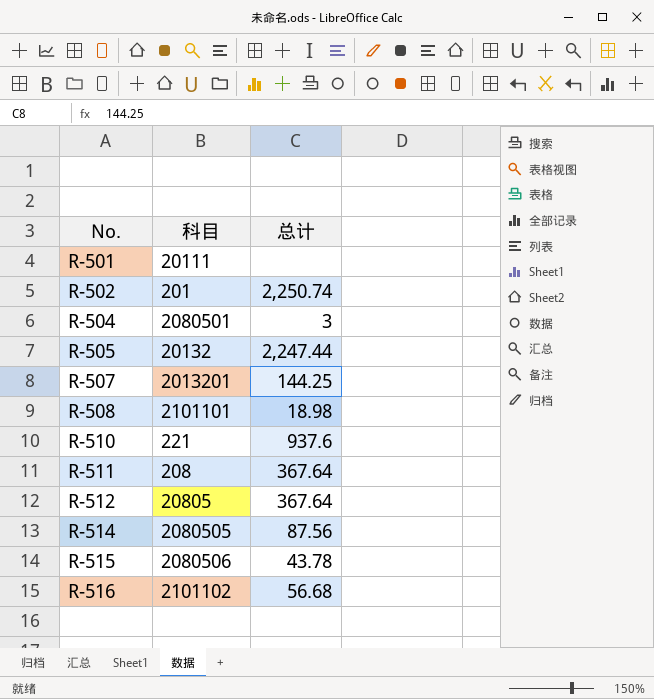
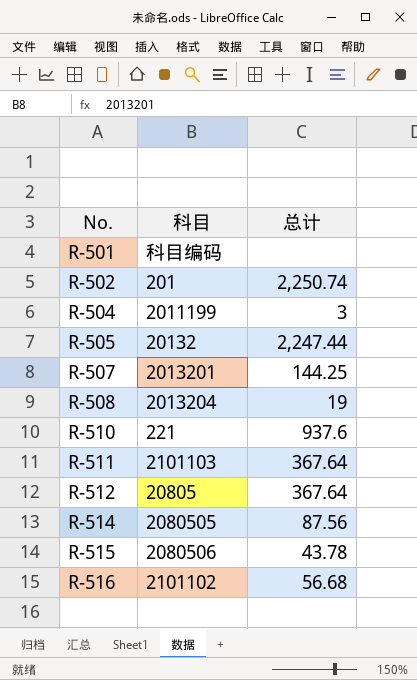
R-501 | 科目: 20111 -> 科目编码
R-504 | 科目: 2080501 -> 2011199
R-508 | 科目: 2101101 -> 2013204
R-508 | 总计: 18.98 -> 19
R-511 | 科目: 208 -> 2101103

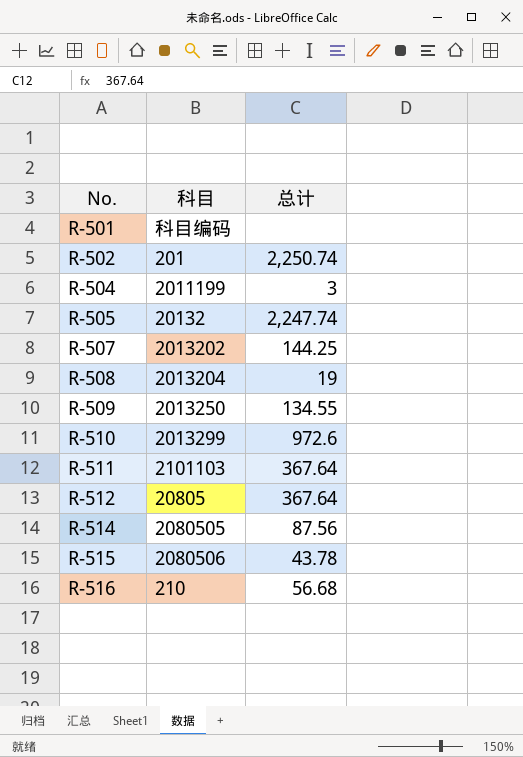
R-505 | 总计: 2,247.44 -> 2,247.74
R-507 | 科目: 2013201 -> 2013202
row R-509: none -> 2013250 | 134.55
R-510 | 科目: 221 -> 2013299
R-510 | 总计: 937.6 -> 972.6
R-516 | 科目: 2101102 -> 210

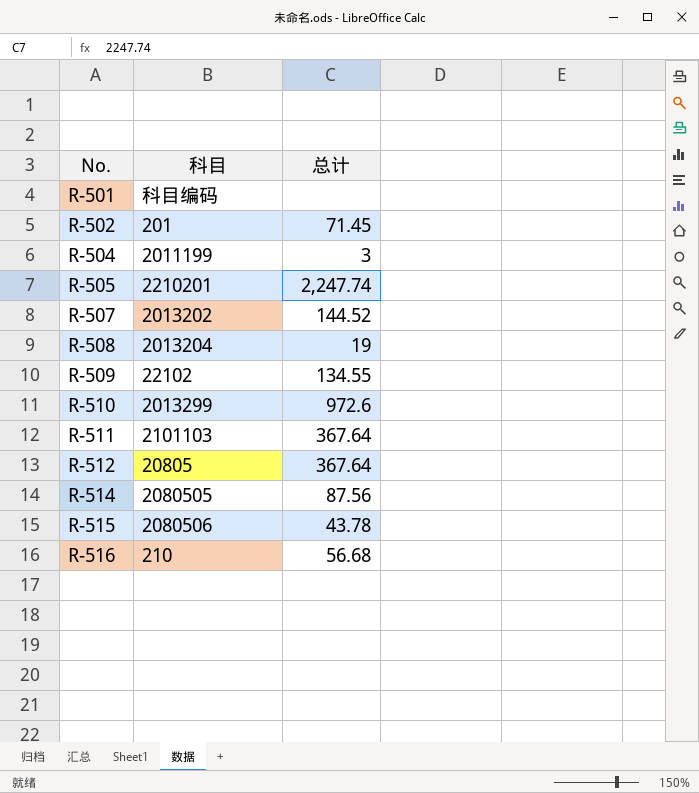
R-502 | 总计: 2,250.74 -> 71.45
R-505 | 科目: 20132 -> 2210201
R-507 | 总计: 144.25 -> 144.52
R-509 | 科目: 2013250 -> 22102

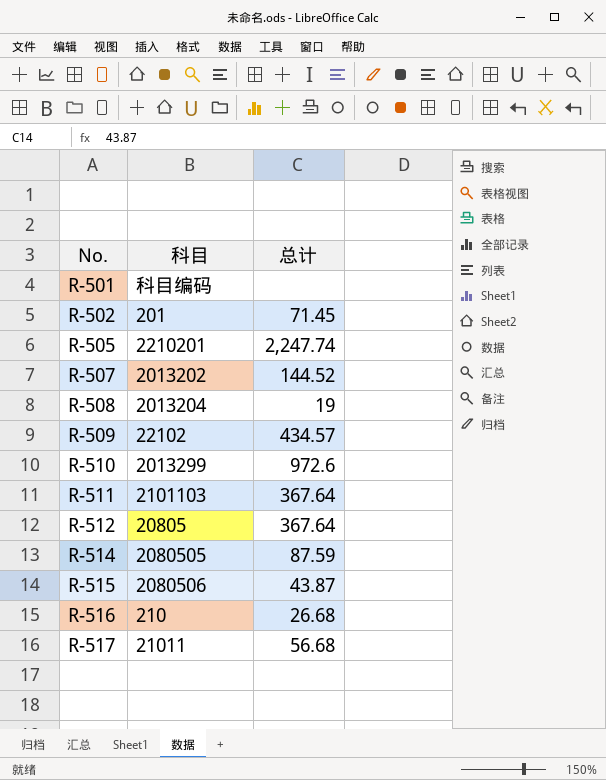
row R-504: 2011199 | 3 -> none
R-509 | 总计: 134.55 -> 434.57
R-514 | 总计: 87.56 -> 87.59
R-515 | 总计: 43.78 -> 43.87
R-516 | 总计: 56.68 -> 26.68
row R-517: none -> 21011 | 56.68

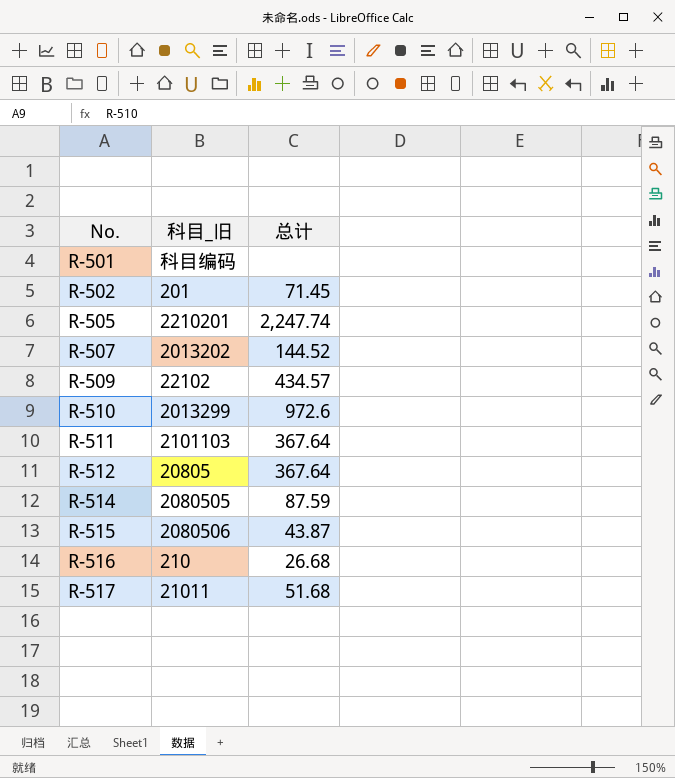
column name: 科目 -> 科目_旧
row R-508: 2013204 | 19 -> none
R-517 | 总计: 56.68 -> 51.68

